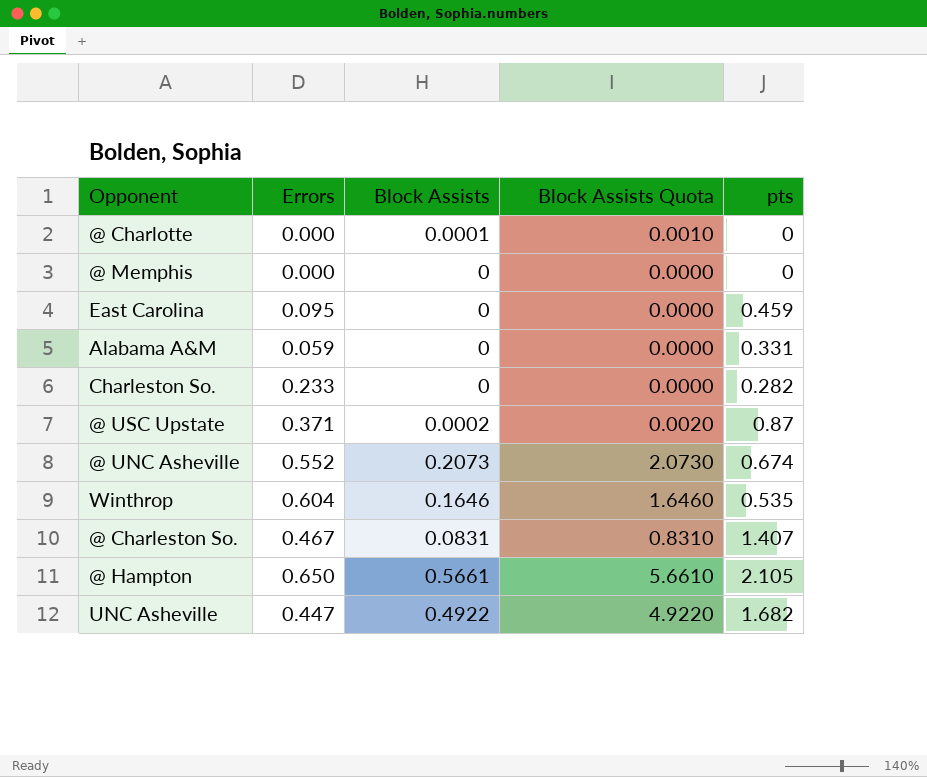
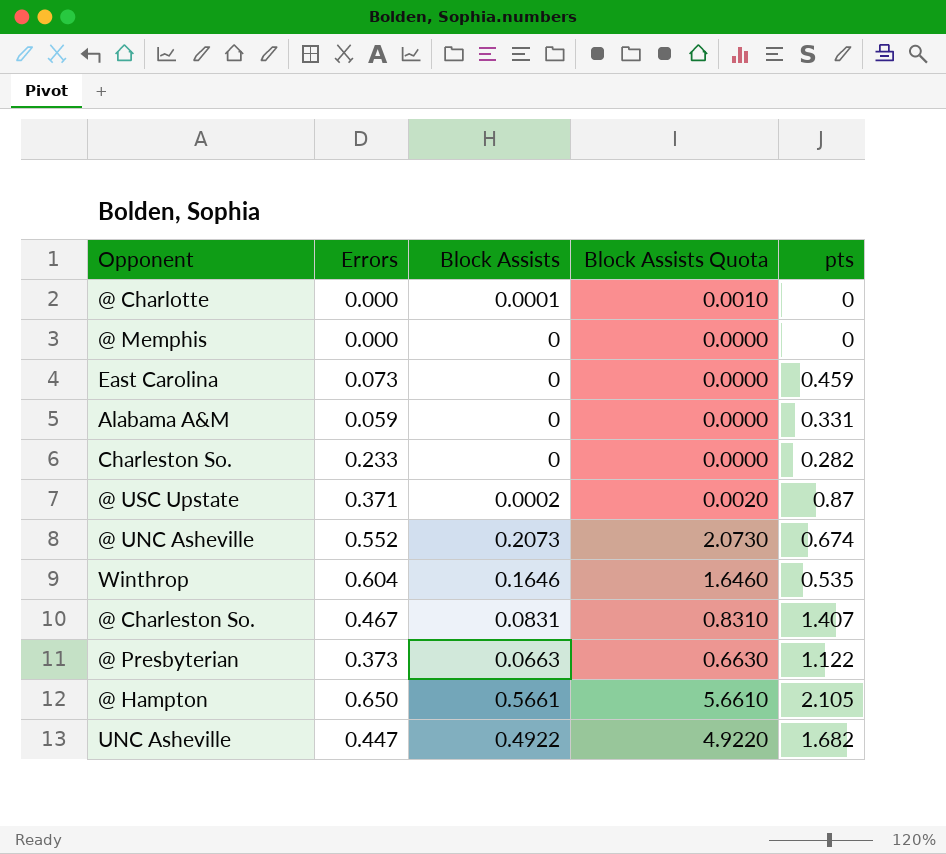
East Carolina | Errors: 0.095 -> 0.073
row @ Presbyterian: none -> 0.373 | 0.0663 | 0.6630 | 1.122

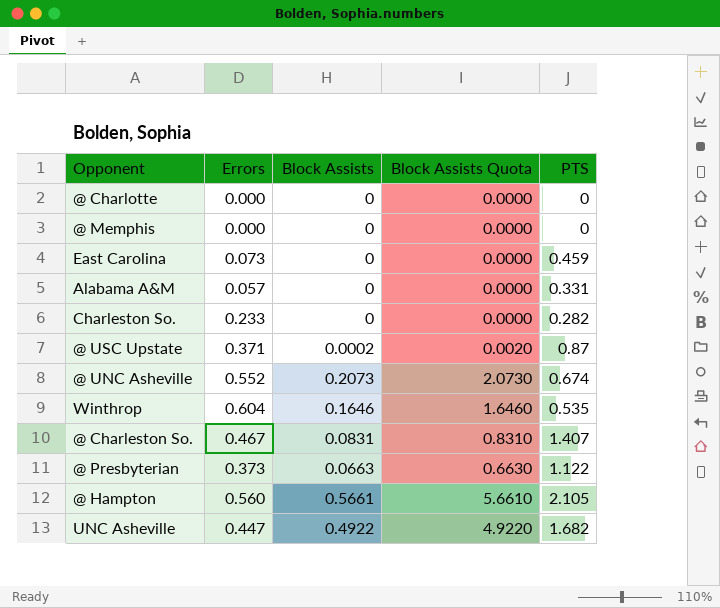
column name: pts -> PTS
@ Charlotte | Block Assists: 0.0001 -> 0
@ Charlotte | Block Assists Quota: 0.0010 -> 0.0000
Alabama A&M | Errors: 0.059 -> 0.057
@ Hampton | Errors: 0.650 -> 0.560

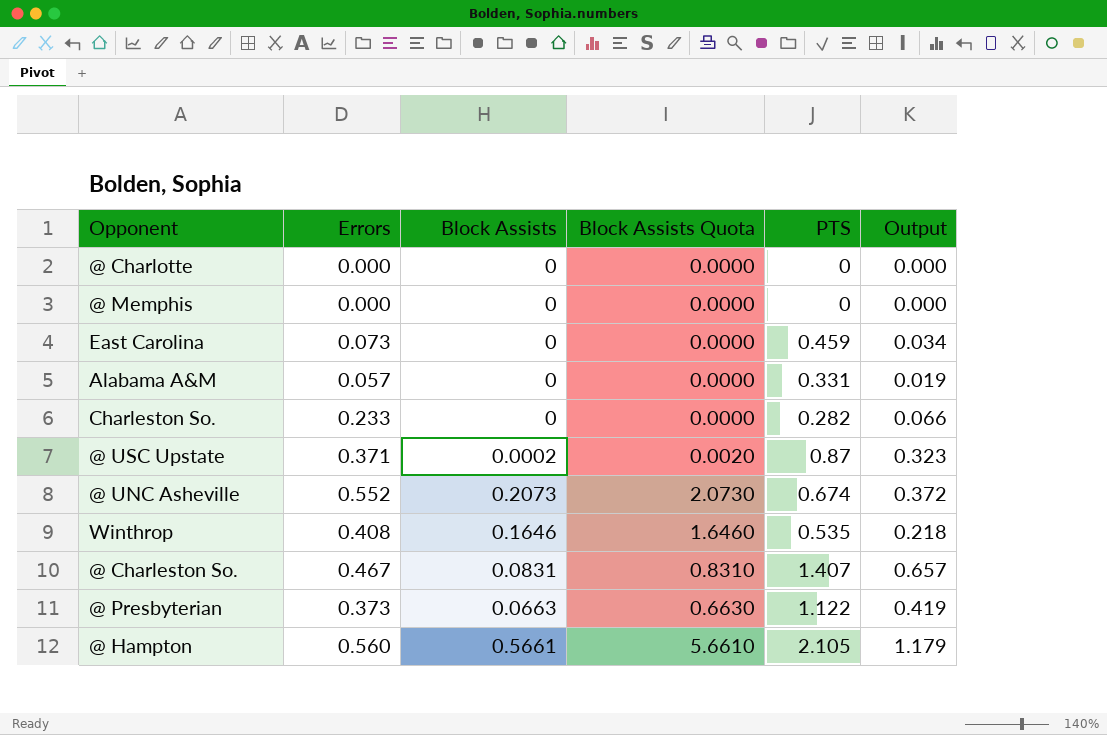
column Output | formula: none -> [Errors] * [PTS]
row UNC Asheville: 0.447 | 0.4922 | 4.9220 | 1.682 -> none
Winthrop | Errors: 0.604 -> 0.408

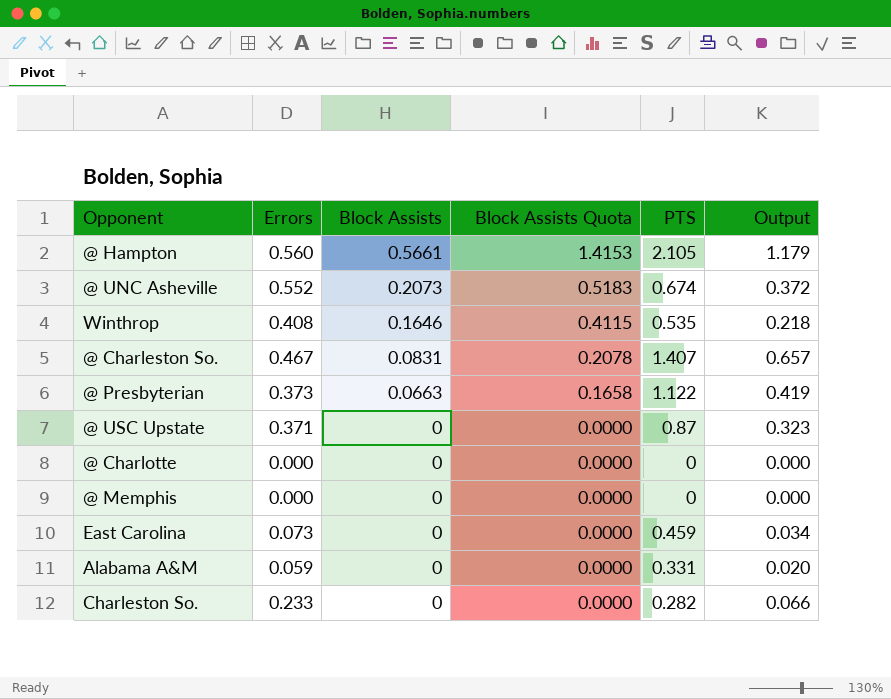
row order: none -> Block Assists descending
column Block Assists Quota | formula: [Block Assists] * 10 -> [Block Assists] * 2.5
@ USC Upstate | Block Assists: 0.0002 -> 0
Alabama A&M | Errors: 0.057 -> 0.059
Alabama A&M | Output: 0.019 -> 0.020

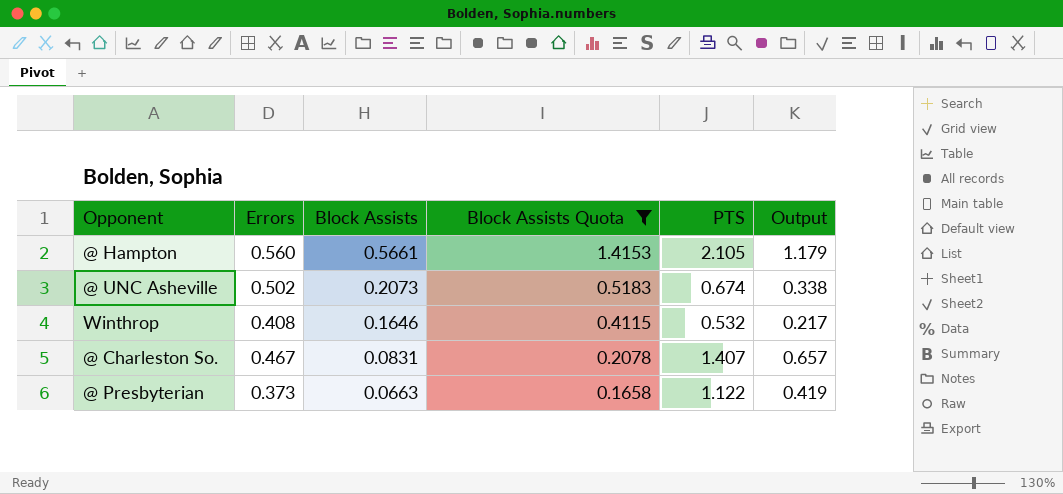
filter: none -> Block Assists Quota != 0.0000
@ UNC Asheville | Errors: 0.552 -> 0.502
@ UNC Asheville | Output: 0.372 -> 0.338
Winthrop | PTS: 0.535 -> 0.532
Winthrop | Output: 0.218 -> 0.217

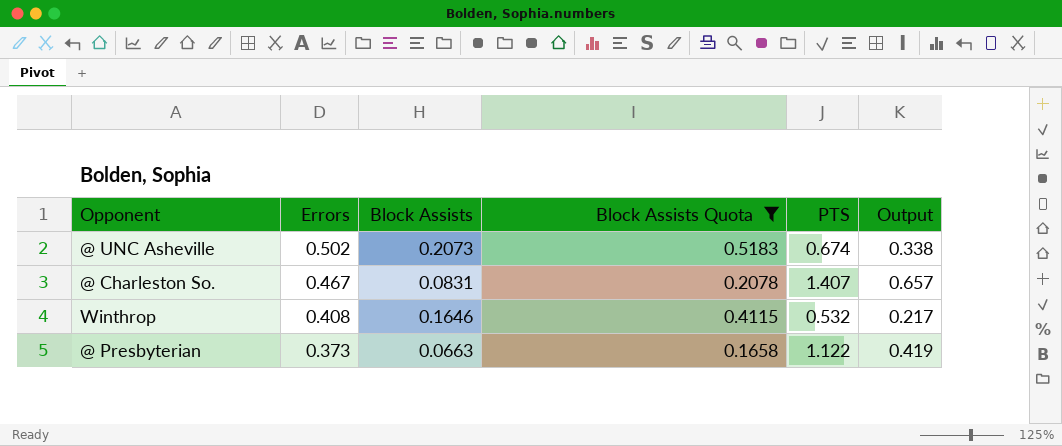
row order: Block Assists descending -> Errors descending
row @ Hampton: 0.560 | 0.5661 | 1.4153 | 2.105 | 1.179 -> none

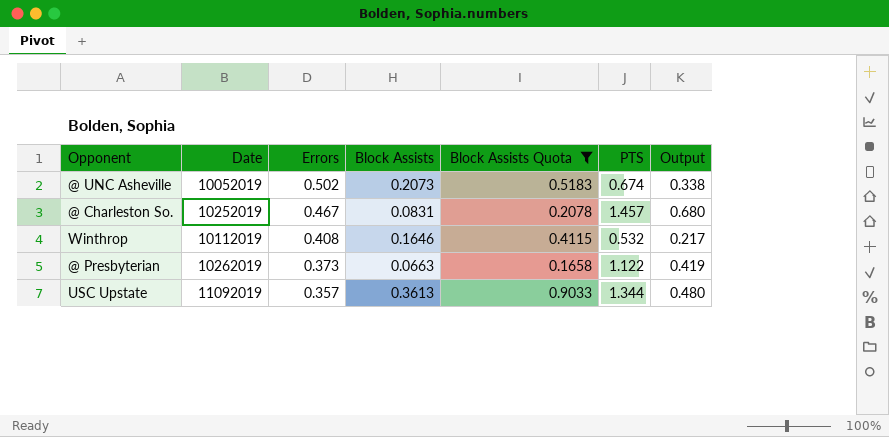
column Date | position: none -> 2
@ Charleston So. | PTS: 1.407 -> 1.457
@ Charleston So. | Output: 0.657 -> 0.680
row USC Upstate: none -> 11092019 | 0.357 | 0.3613 | 0.9033 | 1.344 | 0.480

